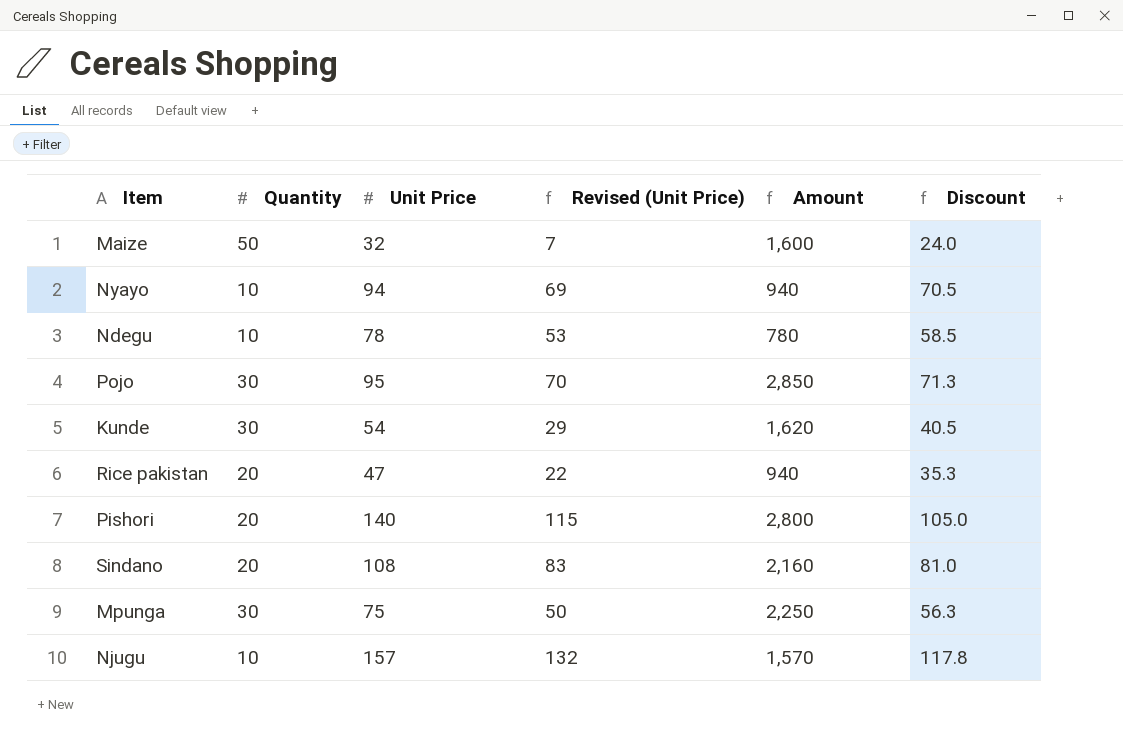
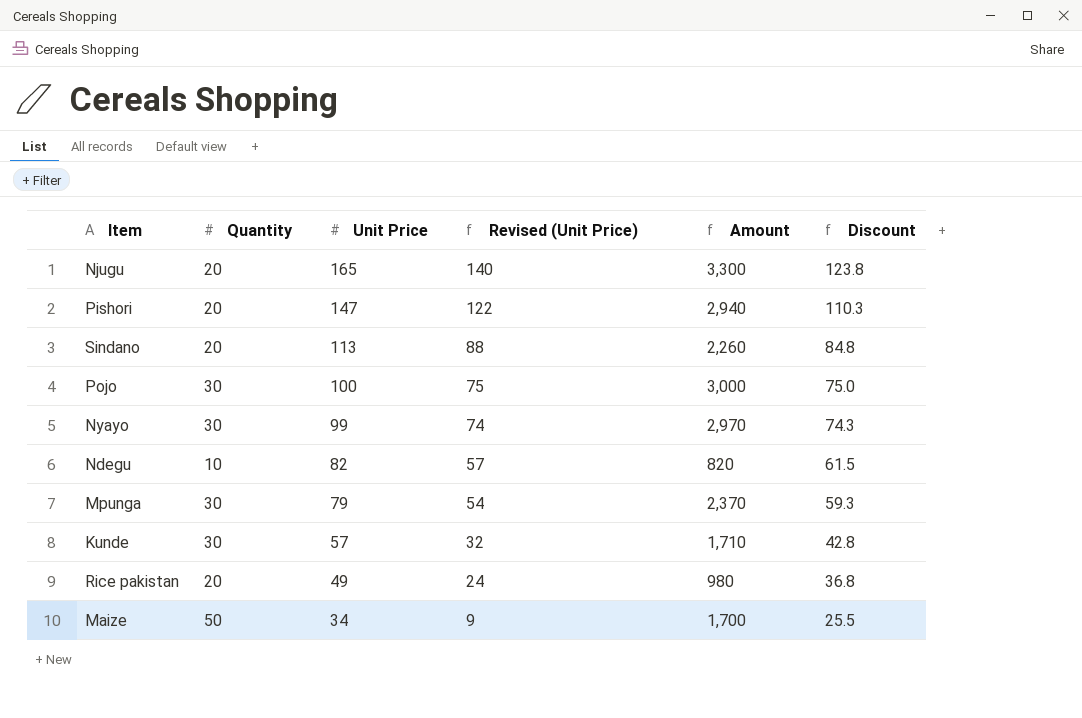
row order: none -> Unit Price descending
Njugu | Quantity: 10 -> 20
Njugu | Unit Price: 157 -> 165
Njugu | Revised (Unit Price): 132 -> 140
Njugu | Amount: 1,570 -> 3,300
Njugu | Discount: 117.8 -> 123.8
Pishori | Unit Price: 140 -> 147
Pishori | Revised (Unit Price): 115 -> 122
Pishori | Amount: 2,800 -> 2,940
Pishori | Discount: 105.0 -> 110.3
Sindano | Unit Price: 108 -> 113
Sindano | Revised (Unit Price): 83 -> 88
Sindano | Amount: 2,160 -> 2,260
Sindano | Discount: 81.0 -> 84.8
Pojo | Unit Price: 95 -> 100
Pojo | Revised (Unit Price): 70 -> 75
Pojo | Amount: 2,850 -> 3,000
Pojo | Discount: 71.3 -> 75.0
Nyayo | Quantity: 10 -> 30
Nyayo | Unit Price: 94 -> 99
Nyayo | Revised (Unit Price): 69 -> 74
Nyayo | Amount: 940 -> 2,970
Nyayo | Discount: 70.5 -> 74.3
Ndegu | Unit Price: 78 -> 82
Ndegu | Revised (Unit Price): 53 -> 57
Ndegu | Amount: 780 -> 820
Ndegu | Discount: 58.5 -> 61.5
Mpunga | Unit Price: 75 -> 79
Mpunga | Revised (Unit Price): 50 -> 54
Mpunga | Amount: 2,250 -> 2,370
Mpunga | Discount: 56.3 -> 59.3
Kunde | Unit Price: 54 -> 57
Kunde | Revised (Unit Price): 29 -> 32
Kunde | Amount: 1,620 -> 1,710
Kunde | Discount: 40.5 -> 42.8
Rice pakistan | Unit Price: 47 -> 49
Rice pakistan | Revised (Unit Price): 22 -> 24
Rice pakistan | Amount: 940 -> 980
Rice pakistan | Discount: 35.3 -> 36.8
Maize | Unit Price: 32 -> 34
Maize | Revised (Unit Price): 7 -> 9
Maize | Amount: 1,600 -> 1,700
Maize | Discount: 24.0 -> 25.5

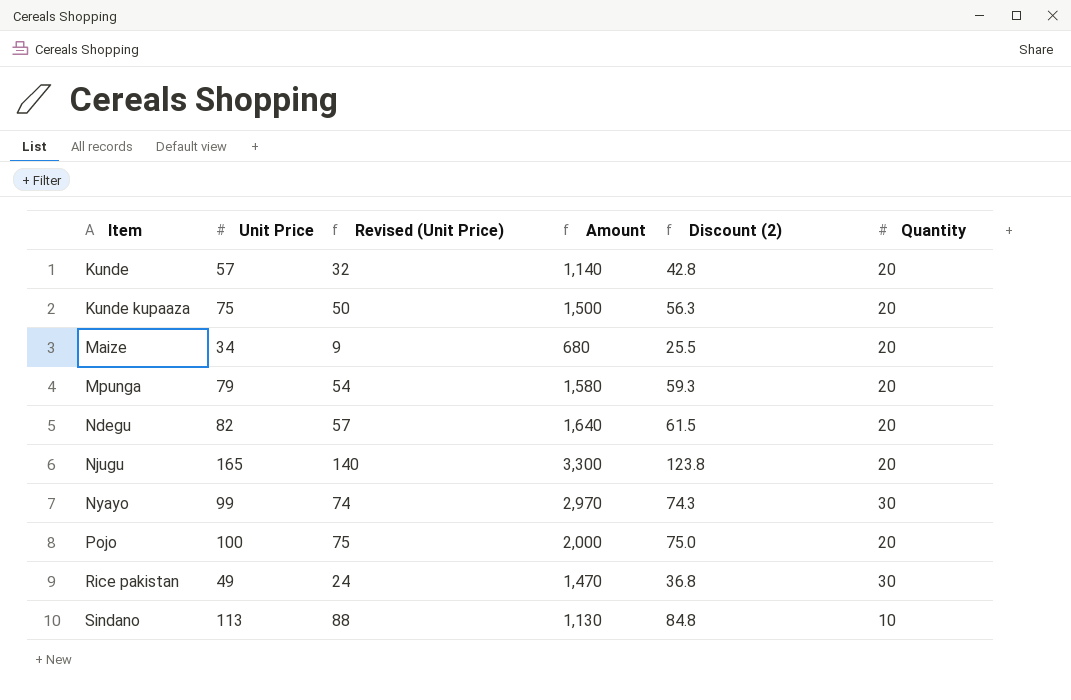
row order: Unit Price descending -> Item ascending
column name: Discount -> Discount (2)
column Quantity | position: 2 -> 6
row Pishori: 20 | 147 | 122 | 2,940 | 110.3 -> none
Kunde | Amount: 1,710 -> 1,140
Kunde | Quantity: 30 -> 20
row Kunde kupaaza: none -> 75 | 50 | 1,500 | 56.3 | 20
Maize | Amount: 1,700 -> 680
Maize | Quantity: 50 -> 20
Mpunga | Amount: 2,370 -> 1,580
Mpunga | Quantity: 30 -> 20
Ndegu | Amount: 820 -> 1,640
Ndegu | Quantity: 10 -> 20
Pojo | Amount: 3,000 -> 2,000
Pojo | Quantity: 30 -> 20
Rice pakistan | Amount: 980 -> 1,470
Rice pakistan | Quantity: 20 -> 30
Sindano | Amount: 2,260 -> 1,130
Sindano | Quantity: 20 -> 10

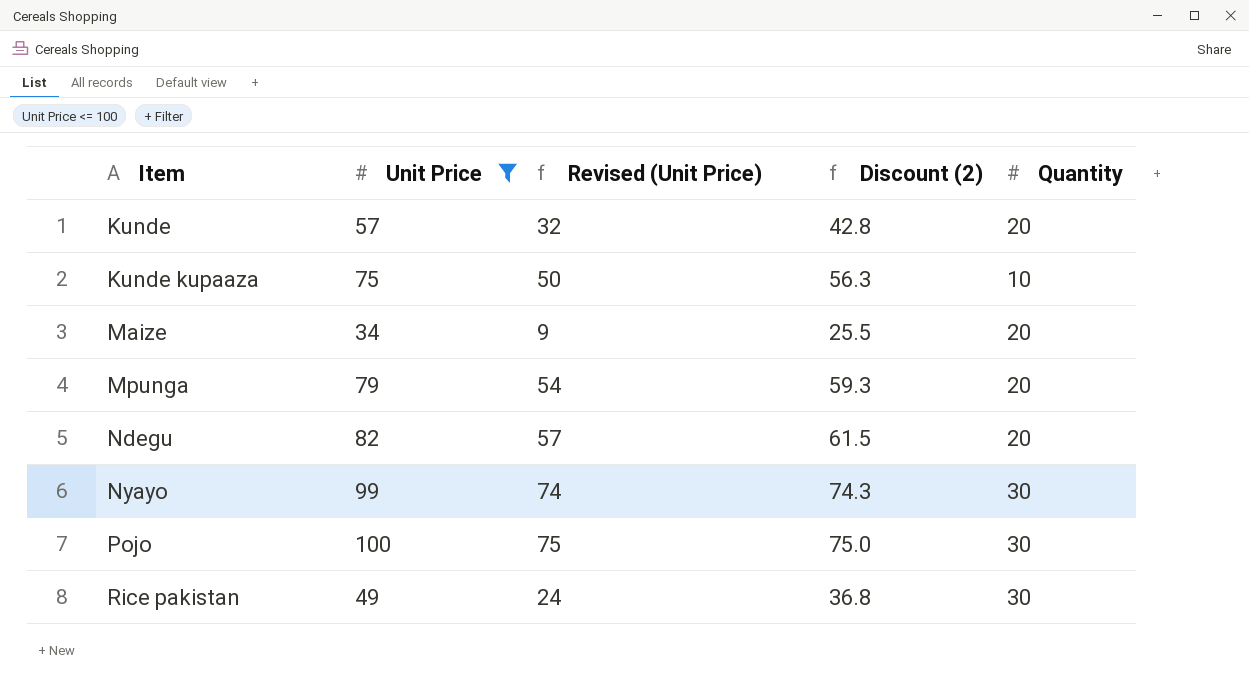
filter: none -> Unit Price <= 100
column Amount | formula: [Unit Price] * [Quantity] -> none
Kunde kupaaza | Quantity: 20 -> 10
Pojo | Quantity: 20 -> 30

